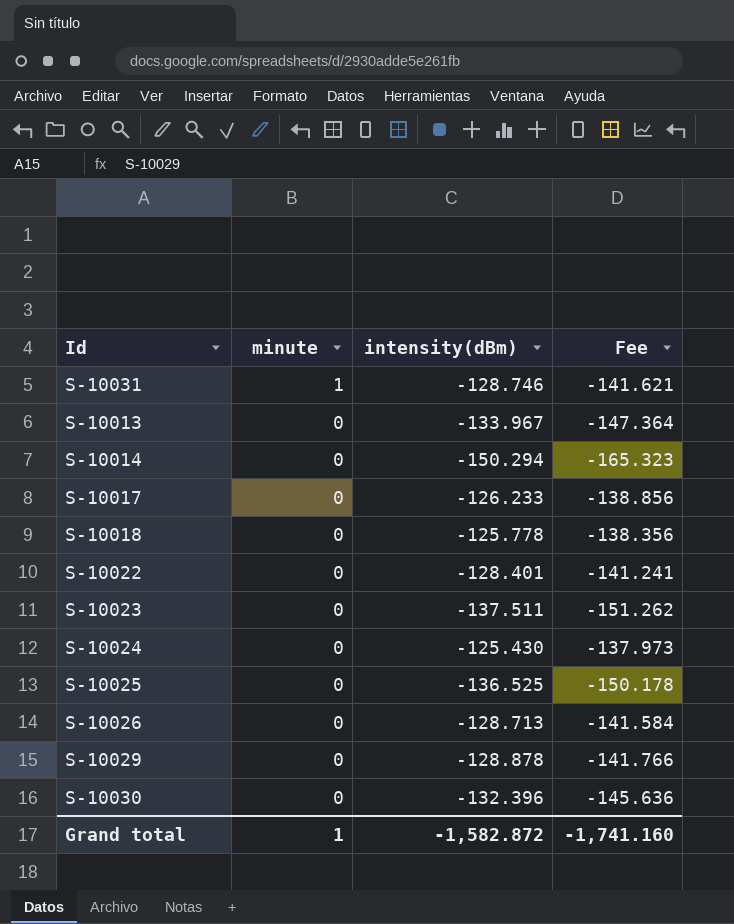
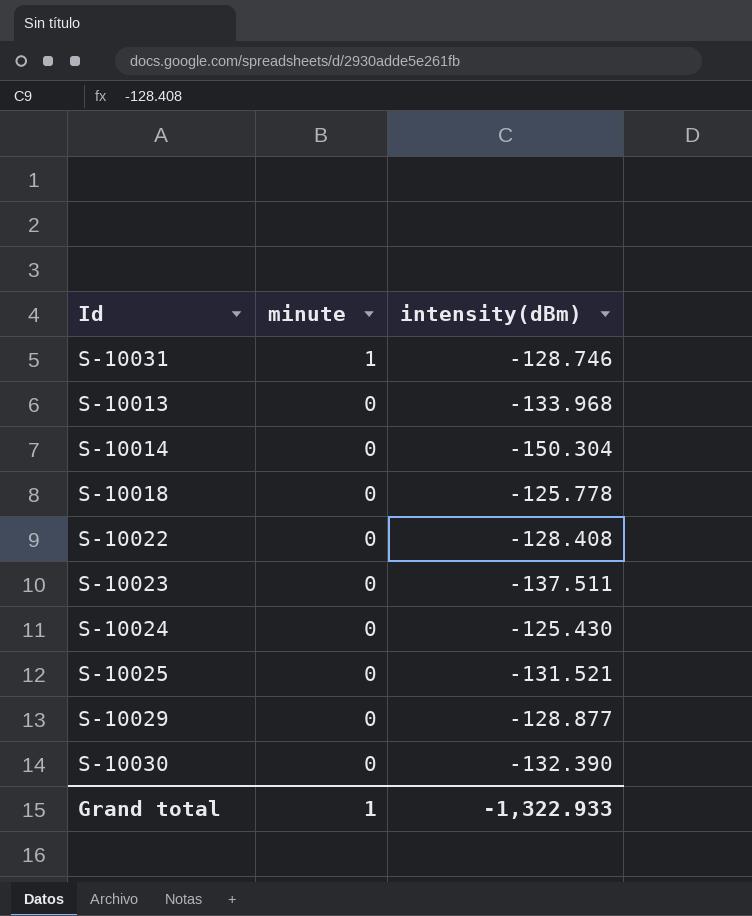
column Fee | formula: [intensity(dBm)] * 1.1 -> none
row S-10017: 0 | -126.233 | -138.856 -> none
row S-10026: 0 | -128.713 | -141.584 -> none
S-10013 | intensity(dBm): -133.967 -> -133.968
S-10014 | intensity(dBm): -150.294 -> -150.304
S-10022 | intensity(dBm): -128.401 -> -128.408
S-10025 | intensity(dBm): -136.525 -> -131.521
S-10029 | intensity(dBm): -128.878 -> -128.877
S-10030 | intensity(dBm): -132.396 -> -132.390
Grand total | intensity(dBm): -1,582.872 -> -1,322.933

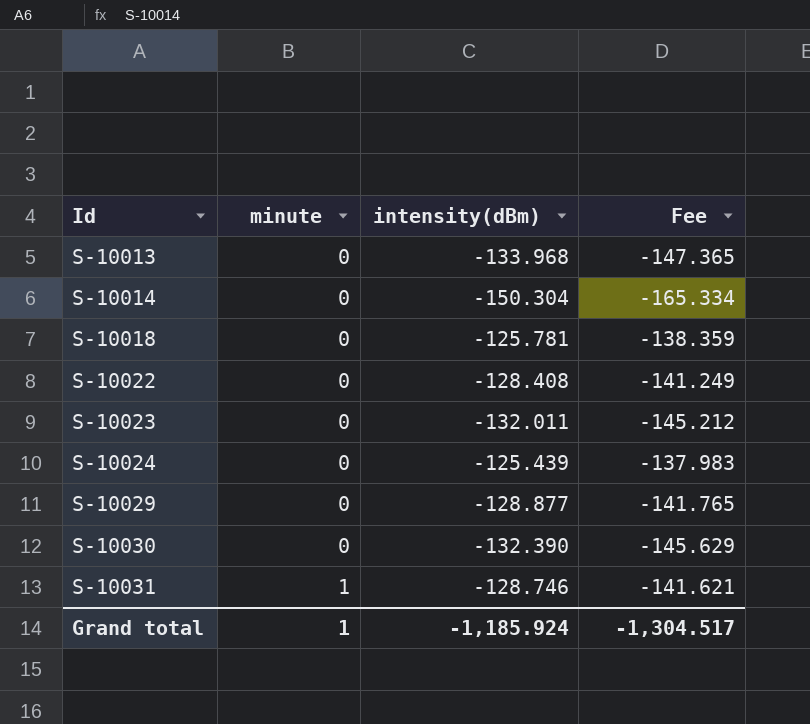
row order: minute descending -> Id ascending
column Fee | formula: none -> [intensity(dBm)] * 1.1
row S-10025: 0 | -131.521 -> none
S-10018 | intensity(dBm): -125.778 -> -125.781
S-10023 | intensity(dBm): -137.511 -> -132.011
S-10024 | intensity(dBm): -125.430 -> -125.439
Grand total | intensity(dBm): -1,322.933 -> -1,185.924

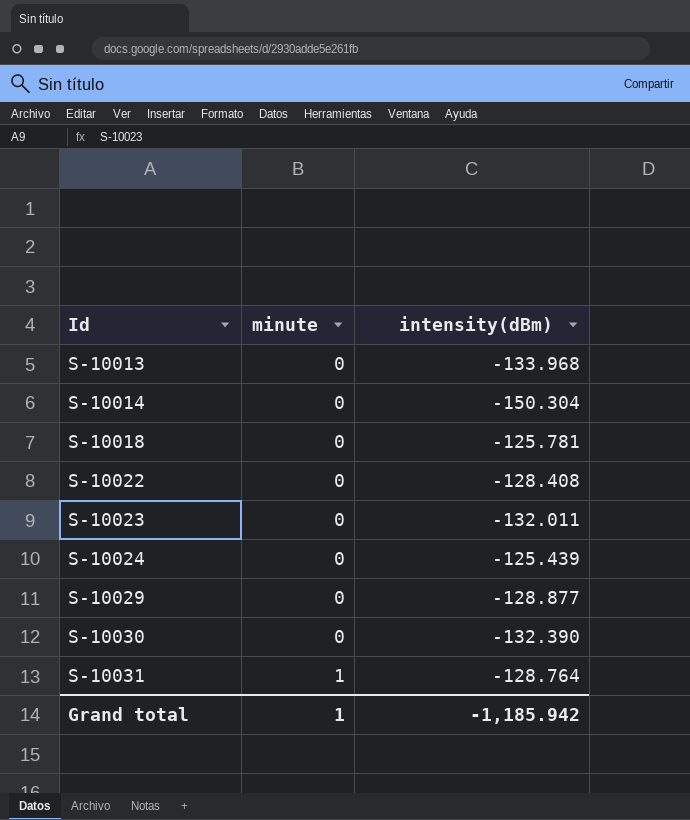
column Fee | formula: [intensity(dBm)] * 1.1 -> none
S-10031 | intensity(dBm): -128.746 -> -128.764
Grand total | intensity(dBm): -1,185.924 -> -1,185.942

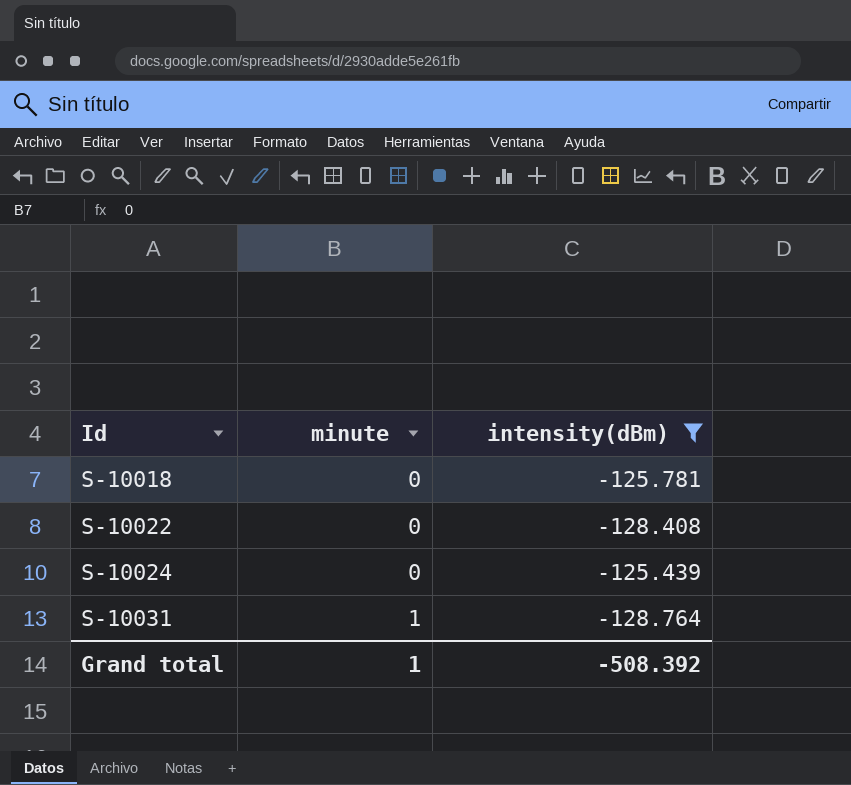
filter: none -> intensity(dBm) >= -128.764
Grand total | intensity(dBm): -1,185.942 -> -508.392

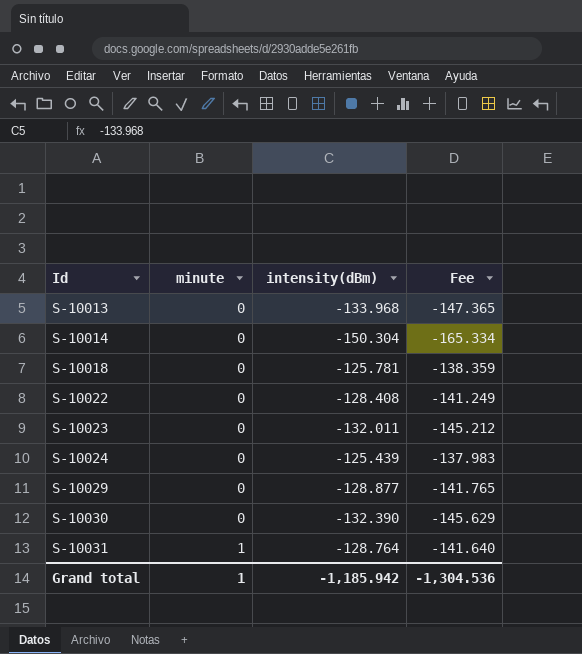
filter: intensity(dBm) >= -128.764 -> none
column Fee | formula: none -> [intensity(dBm)] * 1.1
Grand total | intensity(dBm): -508.392 -> -1,185.942

